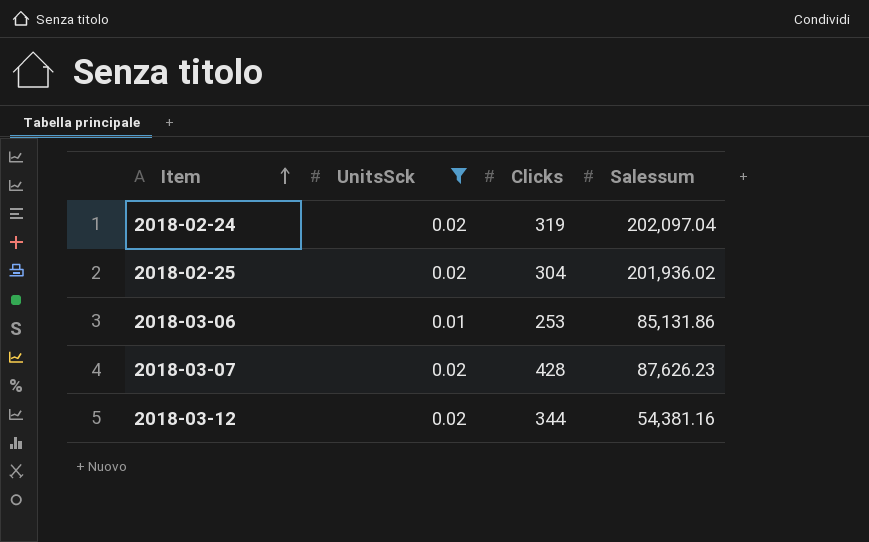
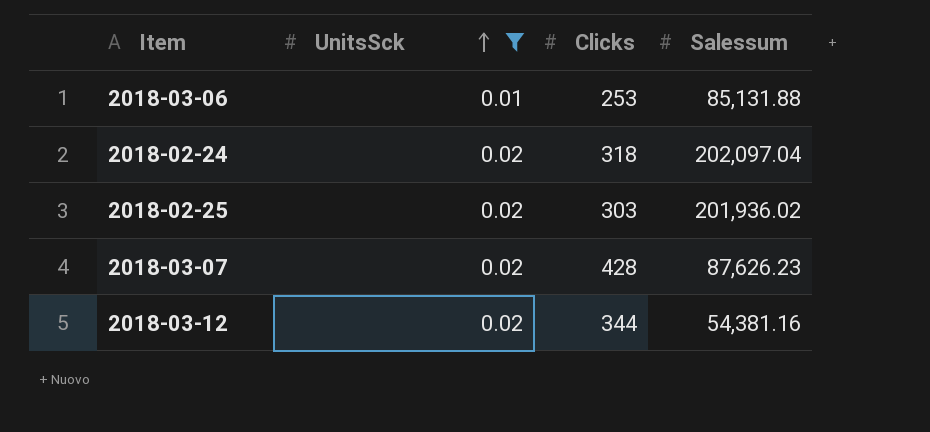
row order: Item ascending -> UnitsSck ascending
2018-03-06 | Salessum: 85,131.86 -> 85,131.88
2018-02-24 | Clicks: 319 -> 318
2018-02-25 | Clicks: 304 -> 303

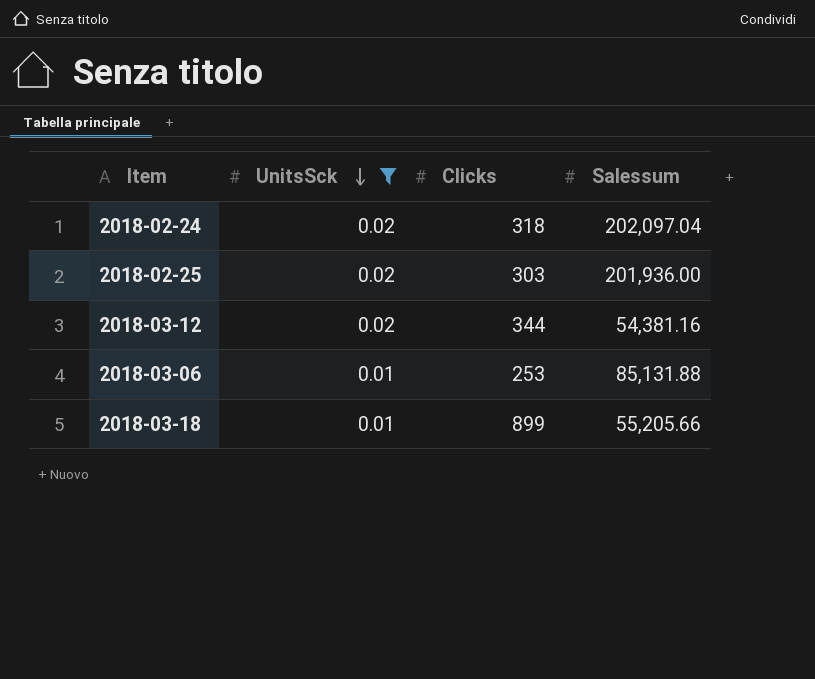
row order: UnitsSck ascending -> UnitsSck descending
row 2018-03-07: 0.02 | 428 | 87,626.23 -> none
2018-02-25 | Salessum: 201,936.02 -> 201,936.00
row 2018-03-18: none -> 0.01 | 899 | 55,205.66

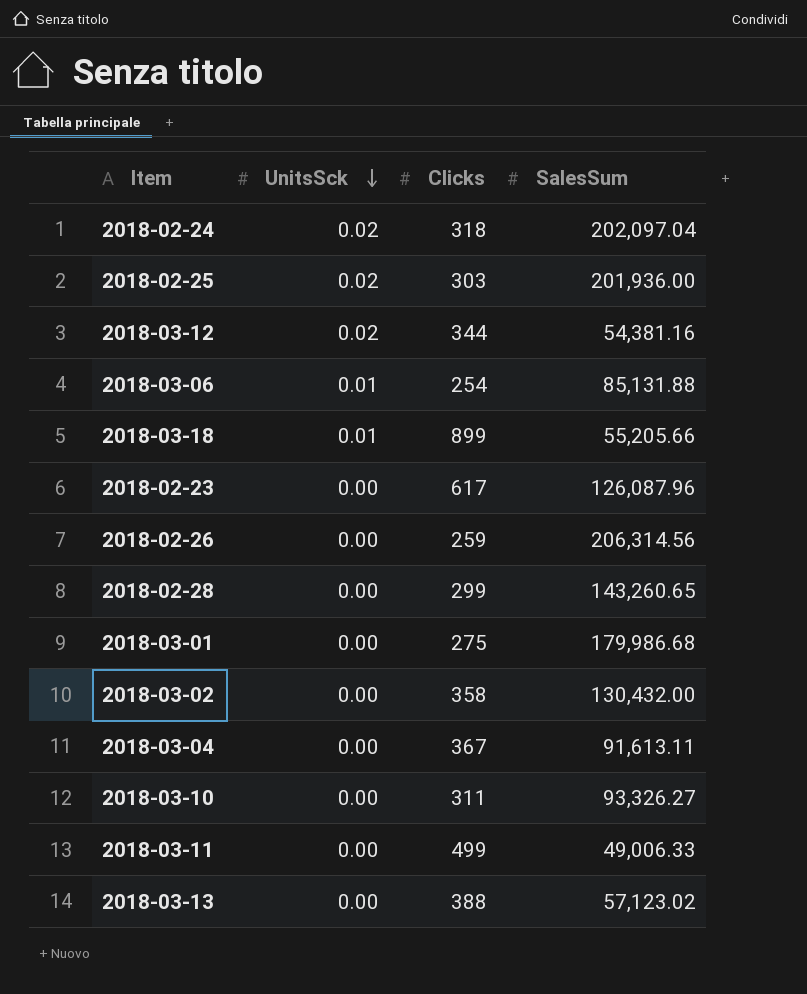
filter: UnitsSck != 0.00 -> none
column name: Salessum -> SalesSum
2018-03-06 | Clicks: 253 -> 254

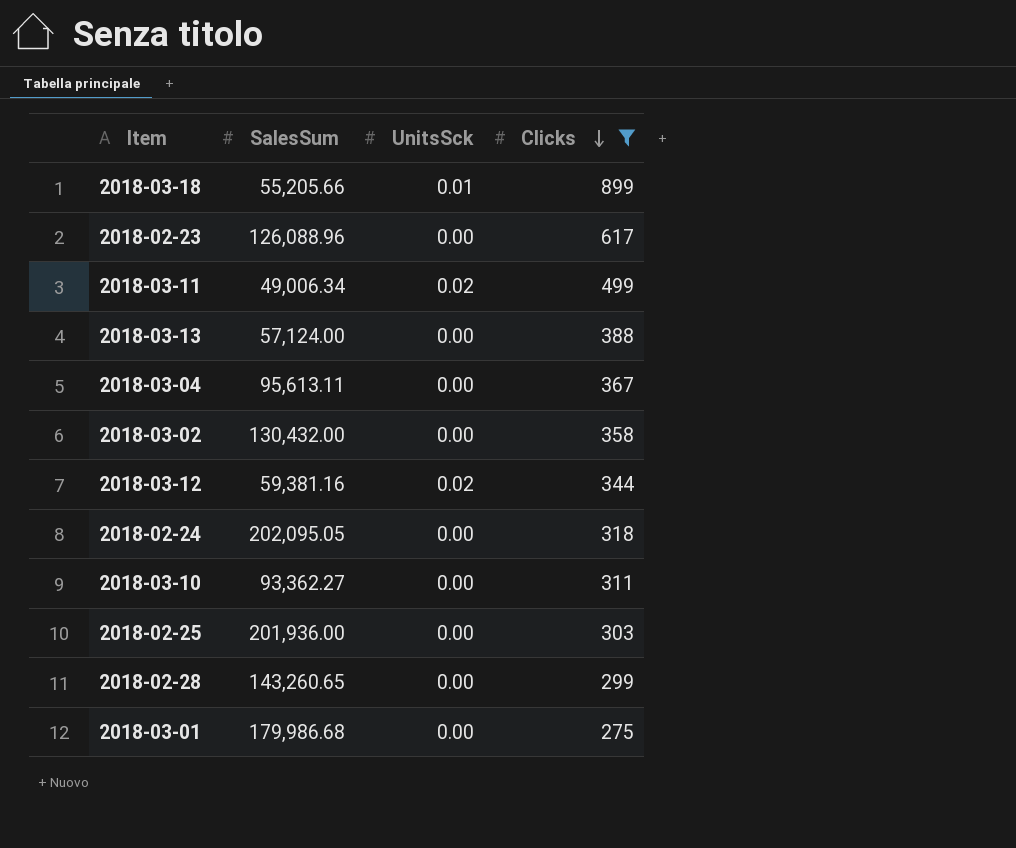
filter: none -> Clicks >= 275
row order: UnitsSck descending -> Clicks descending
column SalesSum | position: 4 -> 2
2018-02-23 | SalesSum: 126,087.96 -> 126,088.96
2018-03-11 | SalesSum: 49,006.33 -> 49,006.34
2018-03-11 | UnitsSck: 0.00 -> 0.02
2018-03-13 | SalesSum: 57,123.02 -> 57,124.00
2018-03-04 | SalesSum: 91,613.11 -> 95,613.11
2018-03-12 | SalesSum: 54,381.16 -> 59,381.16
2018-02-24 | SalesSum: 202,097.04 -> 202,095.05
2018-02-24 | UnitsSck: 0.02 -> 0.00
2018-03-10 | SalesSum: 93,326.27 -> 93,362.27
2018-02-25 | UnitsSck: 0.02 -> 0.00

